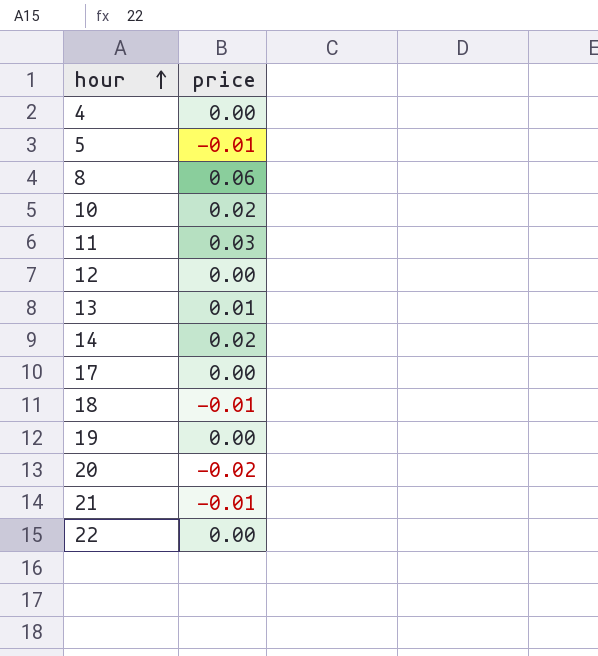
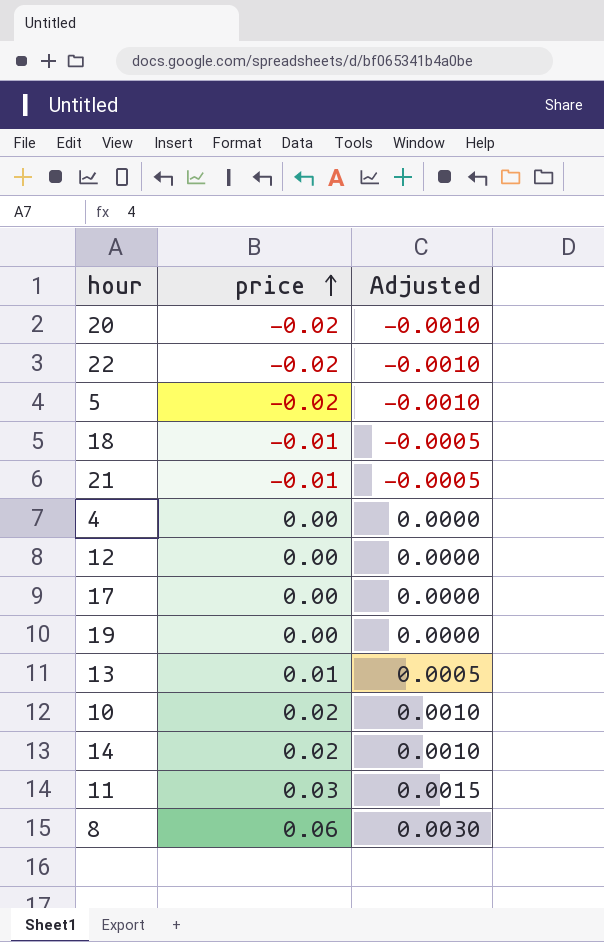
row order: hour ascending -> price ascending
column Adjusted | formula: none -> [price] * 0.05
22 | price: 0.00 -> -0.02
5 | price: -0.01 -> -0.02

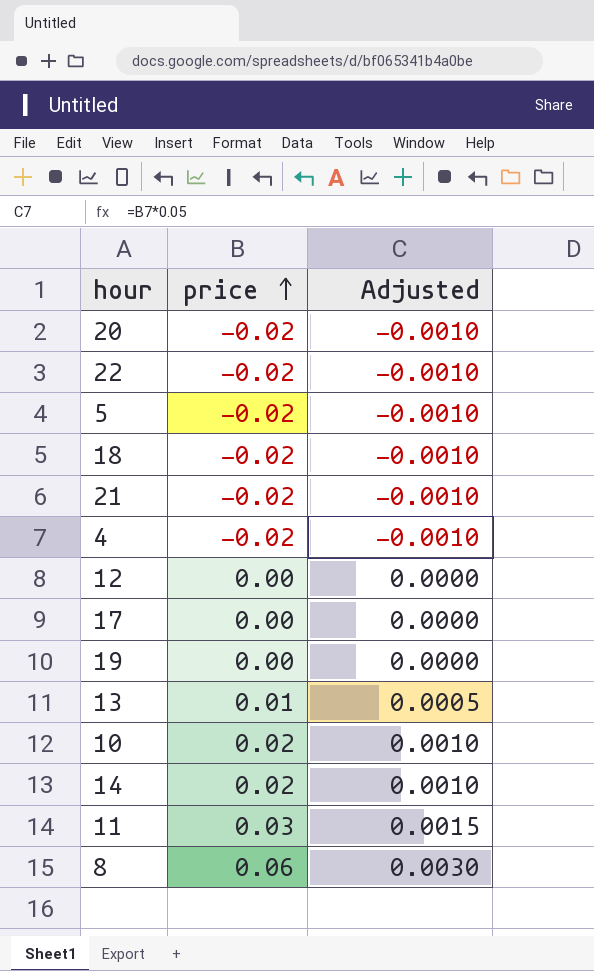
18 | price: -0.01 -> -0.02
18 | Adjusted: -0.0005 -> -0.0010
21 | price: -0.01 -> -0.02
21 | Adjusted: -0.0005 -> -0.0010
4 | price: 0.00 -> -0.02
4 | Adjusted: 0.0000 -> -0.0010

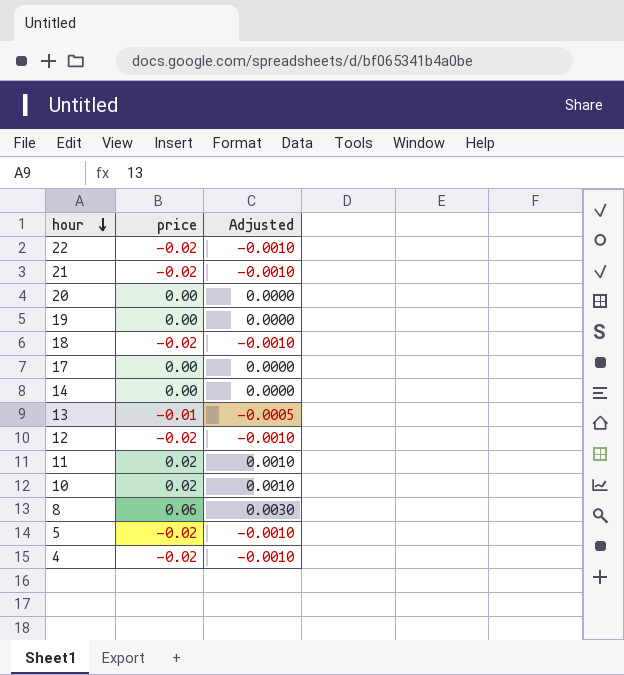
row order: price ascending -> hour descending
20 | price: -0.02 -> 0.00
20 | Adjusted: -0.0010 -> 0.0000
14 | price: 0.02 -> 0.00
14 | Adjusted: 0.0010 -> 0.0000
13 | price: 0.01 -> -0.01
13 | Adjusted: 0.0005 -> -0.0005
12 | price: 0.00 -> -0.02
12 | Adjusted: 0.0000 -> -0.0010
11 | price: 0.03 -> 0.02
11 | Adjusted: 0.0015 -> 0.0010

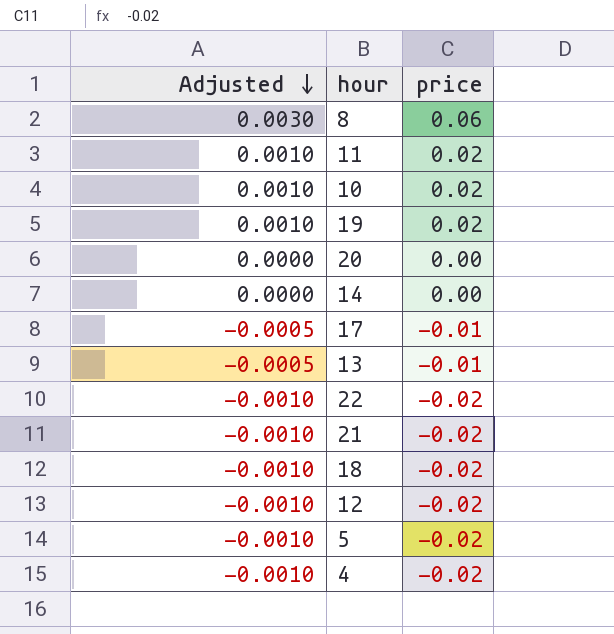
row order: hour descending -> Adjusted descending
column Adjusted | position: 3 -> 1
19 | Adjusted: 0.0000 -> 0.0010
19 | price: 0.00 -> 0.02
17 | Adjusted: 0.0000 -> -0.0005
17 | price: 0.00 -> -0.01

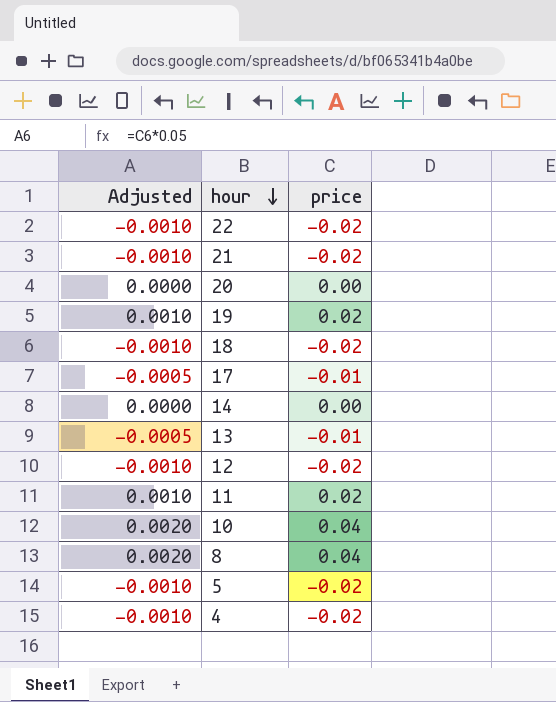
row order: Adjusted descending -> hour descending
10 | Adjusted: 0.0010 -> 0.0020
10 | price: 0.02 -> 0.04
8 | Adjusted: 0.0030 -> 0.0020
8 | price: 0.06 -> 0.04

